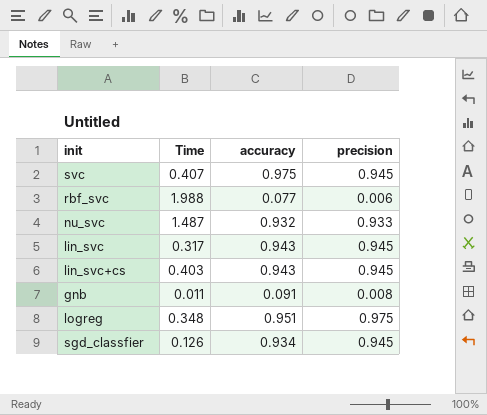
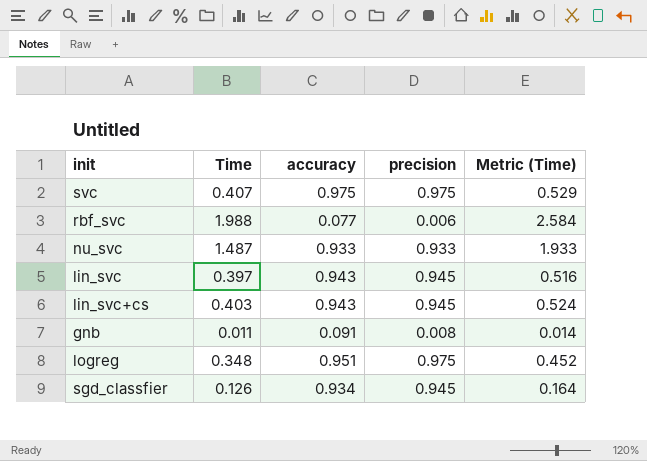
column Metric (Time) | formula: none -> [Time] * 1.3
svc | precision: 0.945 -> 0.975
nu_svc | accuracy: 0.932 -> 0.933
lin_svc | Time: 0.317 -> 0.397

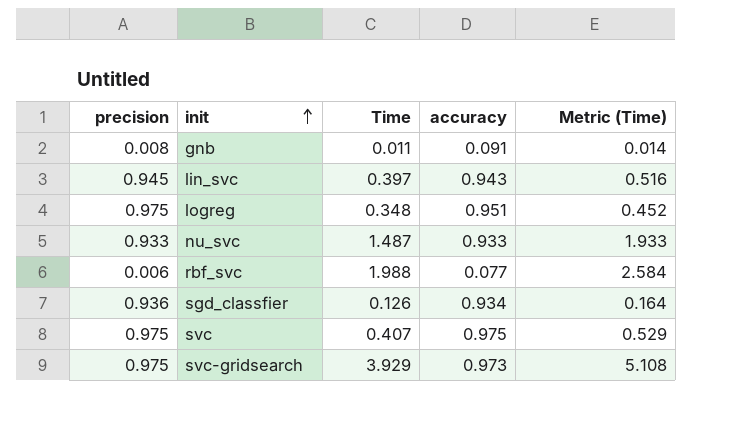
row order: none -> init ascending
column precision | position: 4 -> 1
row lin_svc+cs: 0.403 | 0.943 | 0.945 | 0.524 -> none
sgd_classfier | precision: 0.945 -> 0.936
row svc-gridsearch: none -> 0.975 | 3.929 | 0.973 | 5.108

